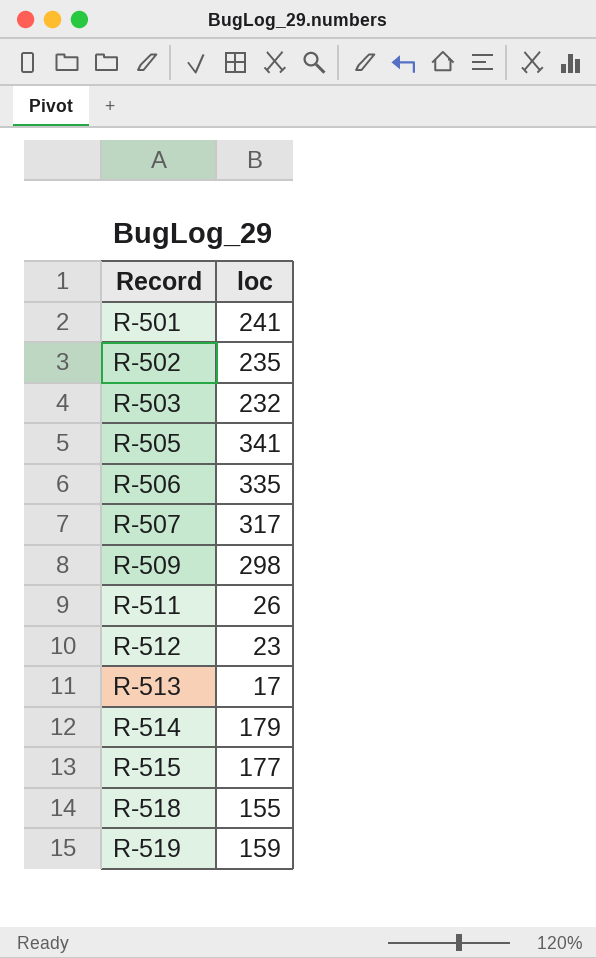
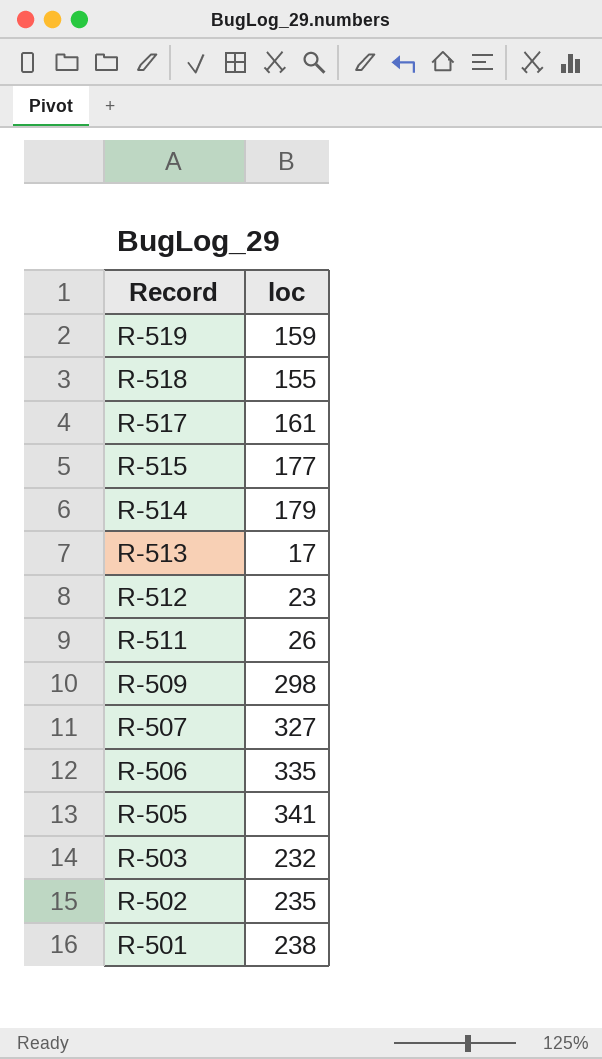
row order: Record ascending -> Record descending
row R-517: none -> 161
R-507 | loc: 317 -> 327
R-501 | loc: 241 -> 238

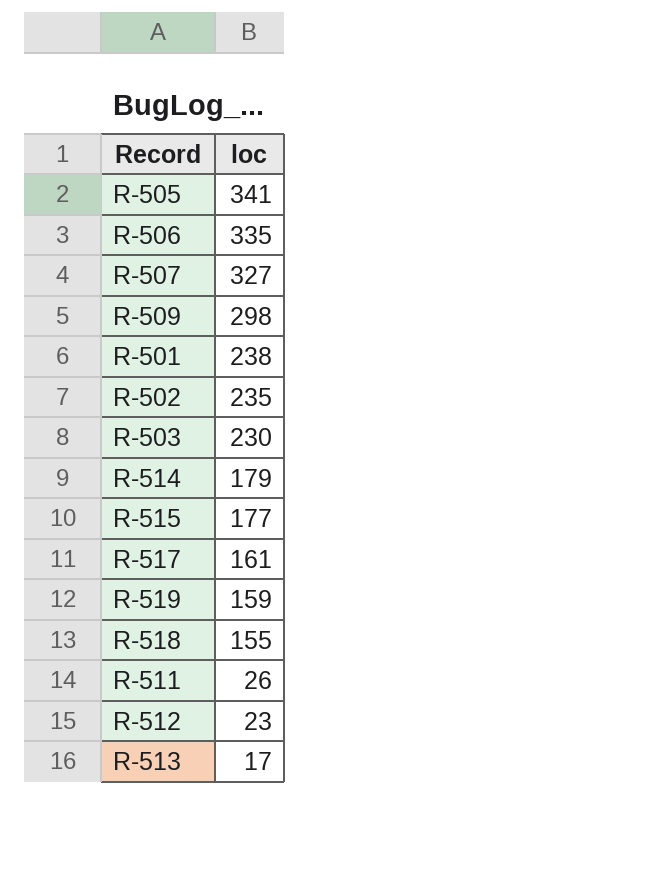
row order: Record descending -> loc descending
R-503 | loc: 232 -> 230

